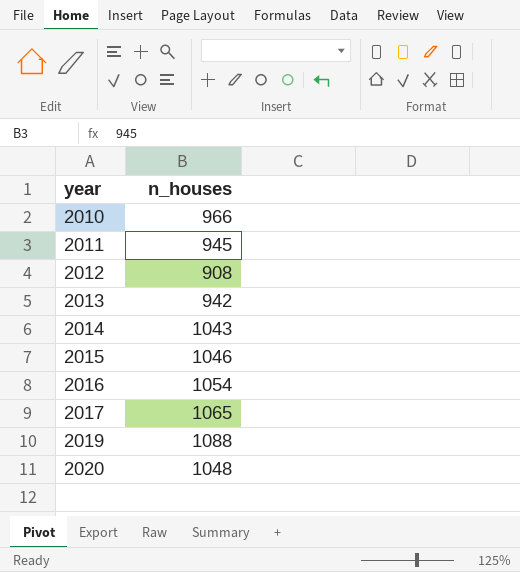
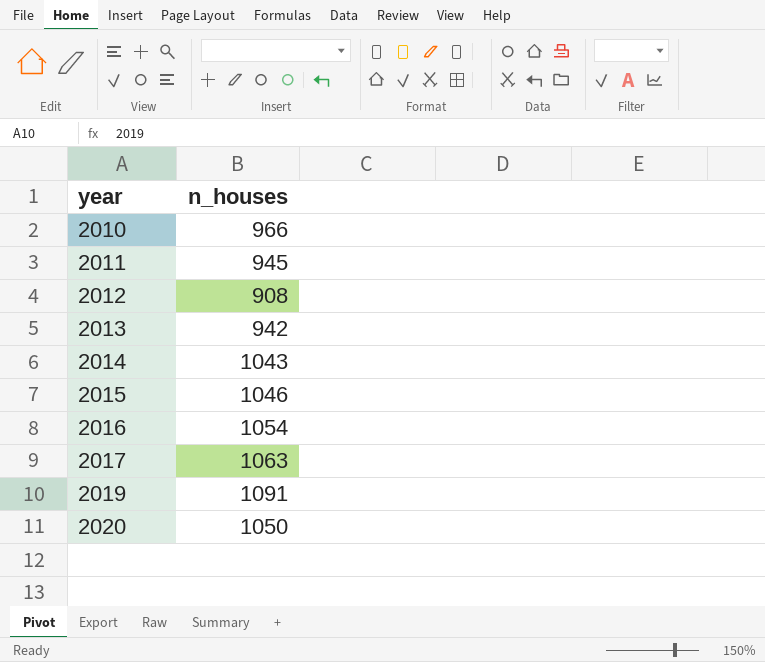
2017 | n_houses: 1065 -> 1063
2019 | n_houses: 1088 -> 1091
2020 | n_houses: 1048 -> 1050

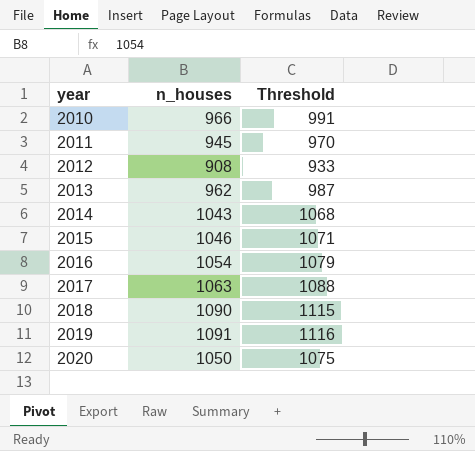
column Threshold | formula: none -> [n_houses] + 25
2013 | n_houses: 942 -> 962
row 2018: none -> 1090 | 1115

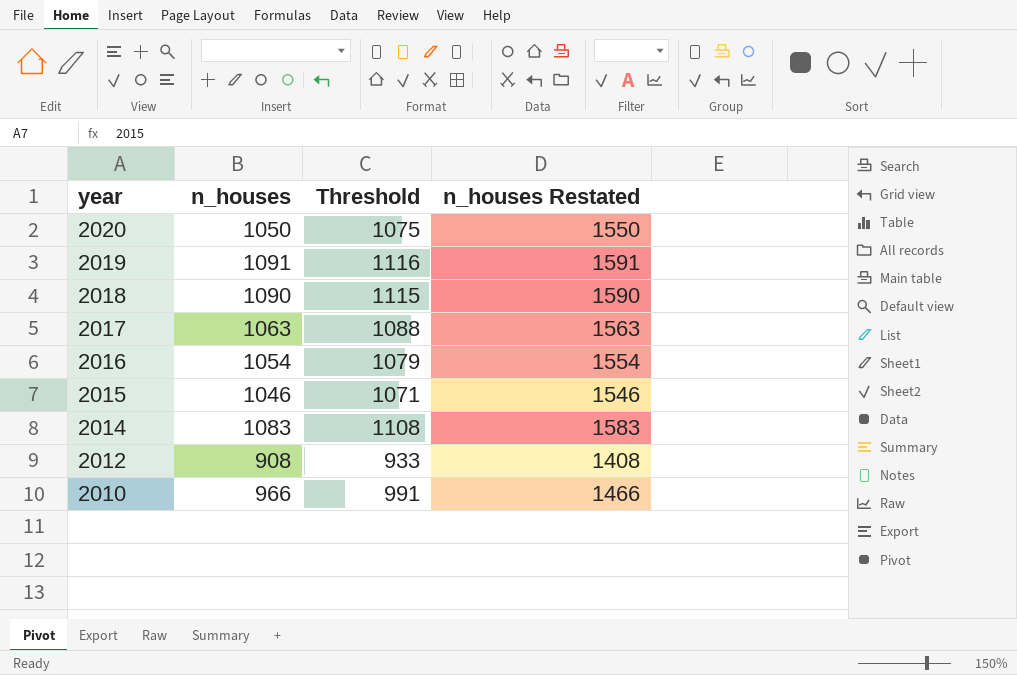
row order: year ascending -> year descending
column n_houses Restated | formula: none -> [n_houses] + 500
row 2011: 945 | 970 -> none
row 2013: 962 | 987 -> none
2014 | n_houses: 1043 -> 1083
2014 | Threshold: 1068 -> 1108

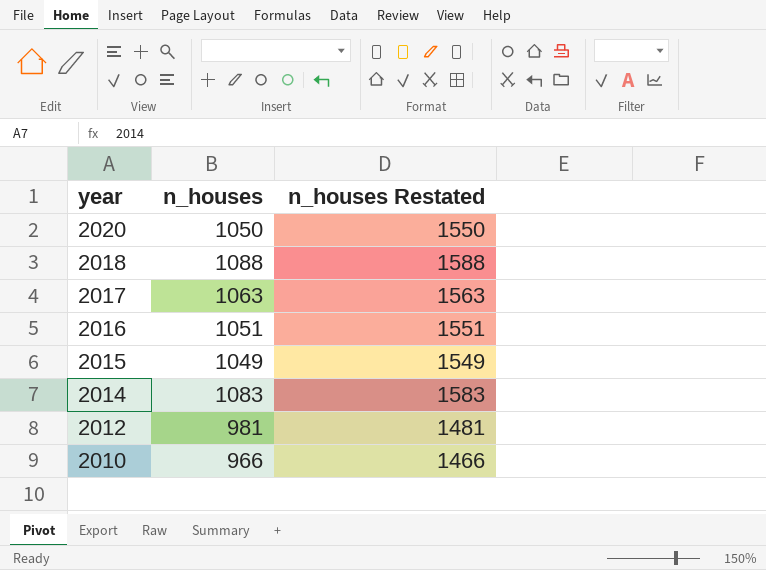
column Threshold | formula: [n_houses] + 25 -> none
row 2019: 1091 | 1116 | 1591 -> none
2018 | n_houses: 1090 -> 1088
2018 | n_houses Restated: 1590 -> 1588
2016 | n_houses: 1054 -> 1051
2016 | n_houses Restated: 1554 -> 1551
2015 | n_houses: 1046 -> 1049
2015 | n_houses Restated: 1546 -> 1549
2012 | n_houses: 908 -> 981
2012 | n_houses Restated: 1408 -> 1481

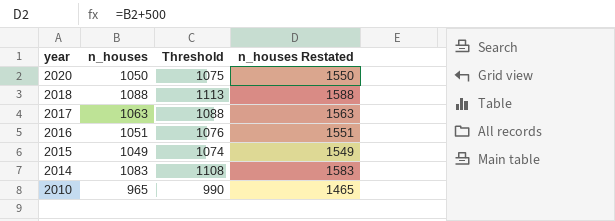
column Threshold | formula: none -> [n_houses] + 25
row 2012: 981 | 1481 -> none
2010 | n_houses: 966 -> 965
2010 | n_houses Restated: 1466 -> 1465

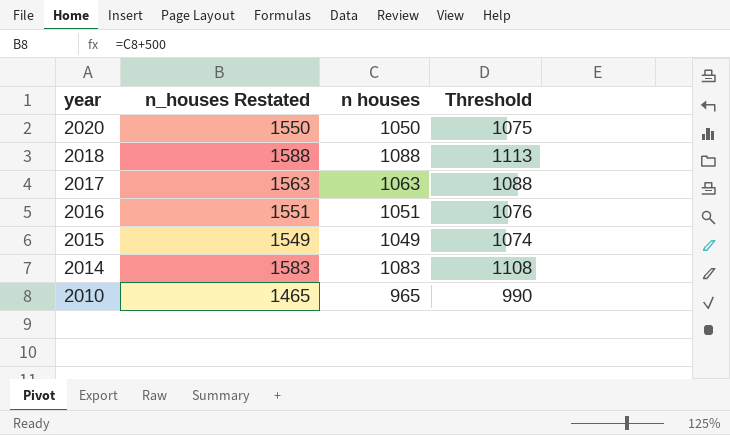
column n_houses Restated | position: 4 -> 2
column name: n_houses -> n houses

